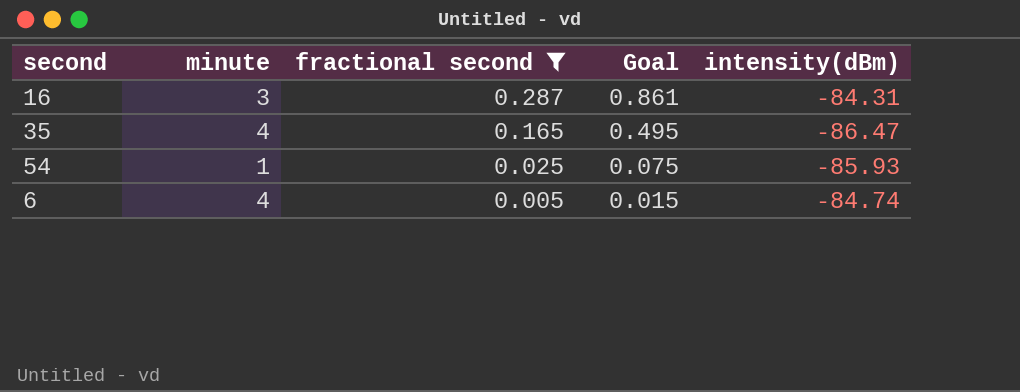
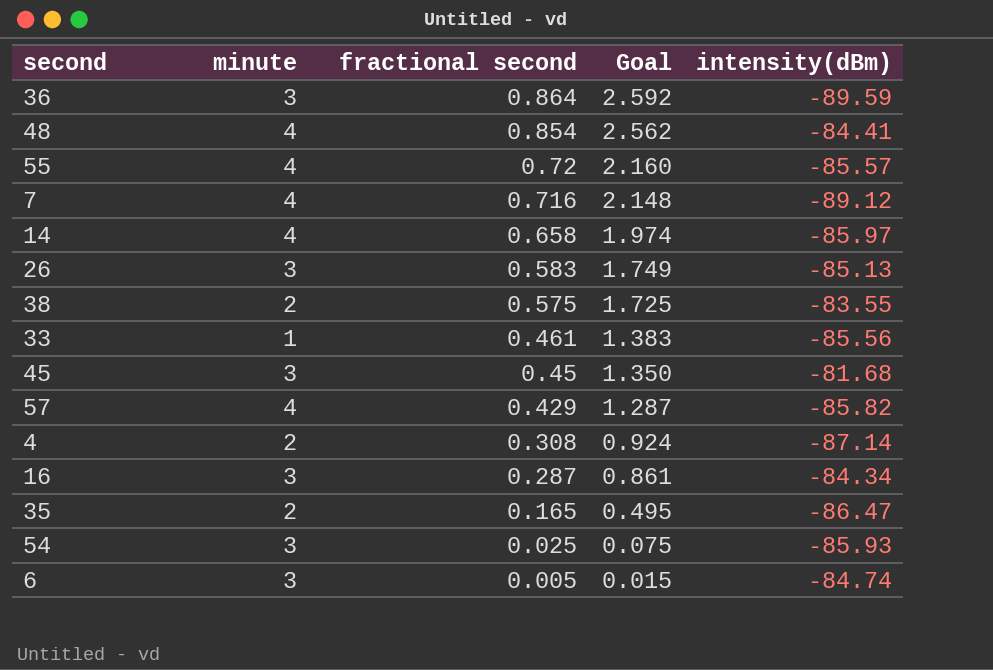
filter: fractional second <= 0.287 -> none
16 | intensity(dBm): -84.31 -> -84.34
35 | minute: 4 -> 2
54 | minute: 1 -> 3
6 | minute: 4 -> 3

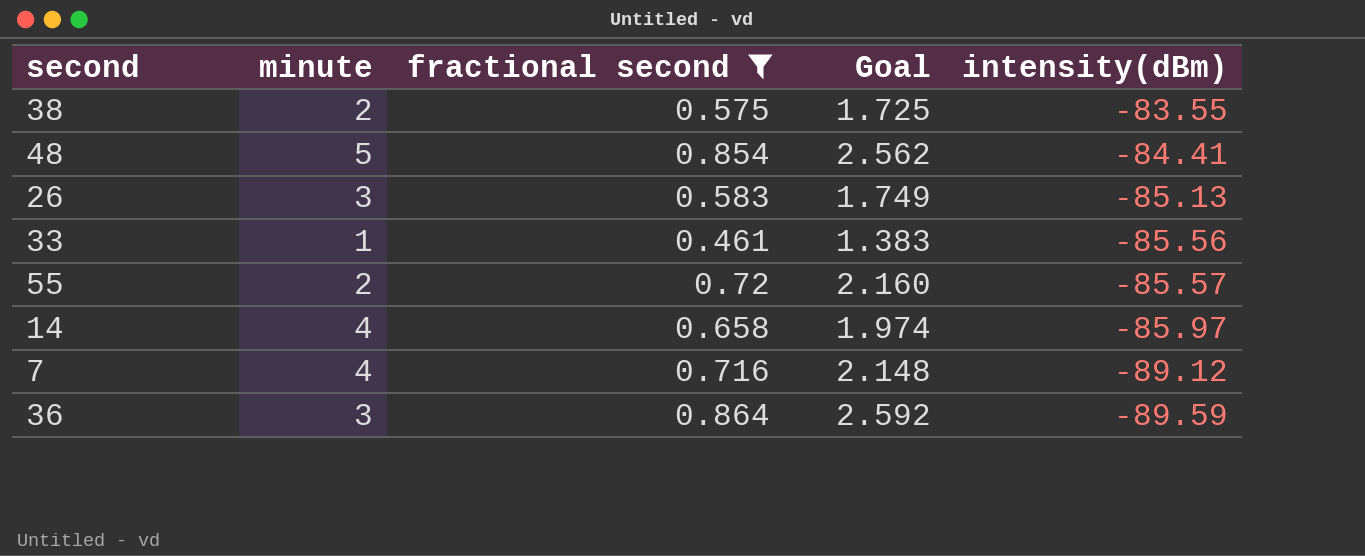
filter: none -> fractional second >= 0.461
row order: fractional second descending -> intensity(dBm) descending
48 | minute: 4 -> 5
55 | minute: 4 -> 2

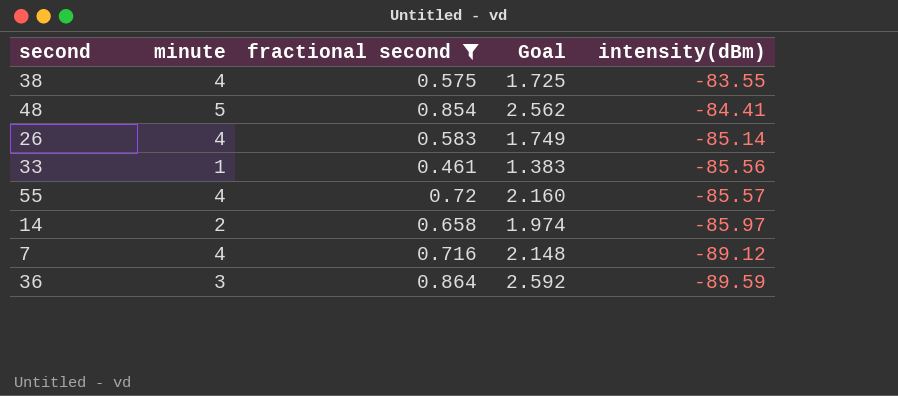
38 | minute: 2 -> 4
26 | minute: 3 -> 4
26 | intensity(dBm): -85.13 -> -85.14
55 | minute: 2 -> 4
14 | minute: 4 -> 2

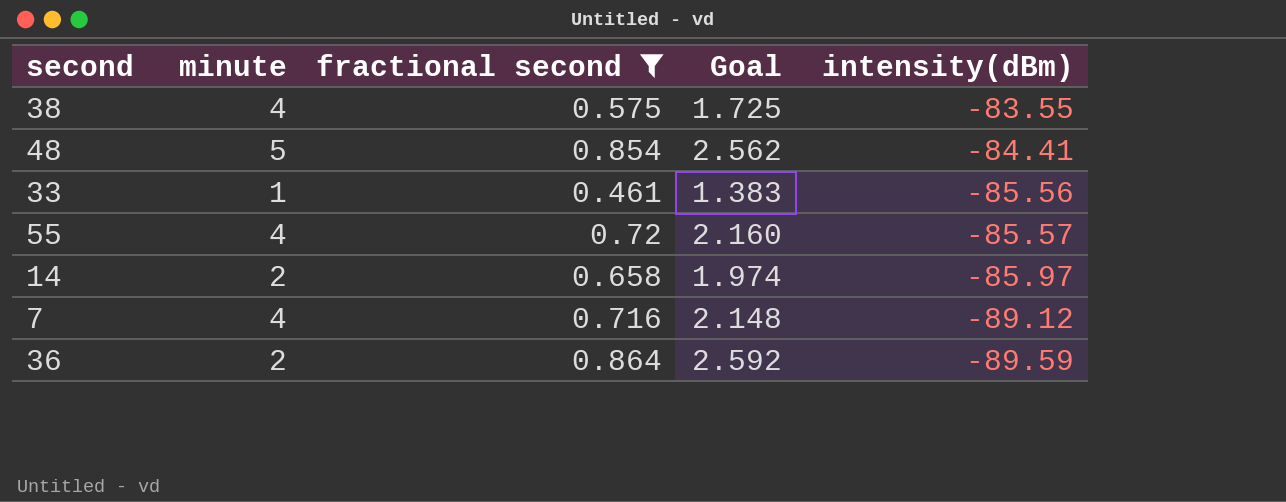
row 26: 4 | 0.583 | 1.749 | -85.14 -> none
36 | minute: 3 -> 2

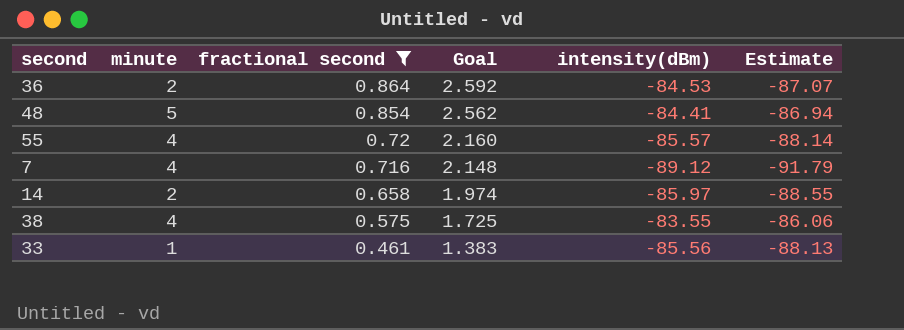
row order: intensity(dBm) descending -> fractional second descending
column Estimate | formula: none -> [intensity(dBm)] * 1.03
36 | intensity(dBm): -89.59 -> -84.53

